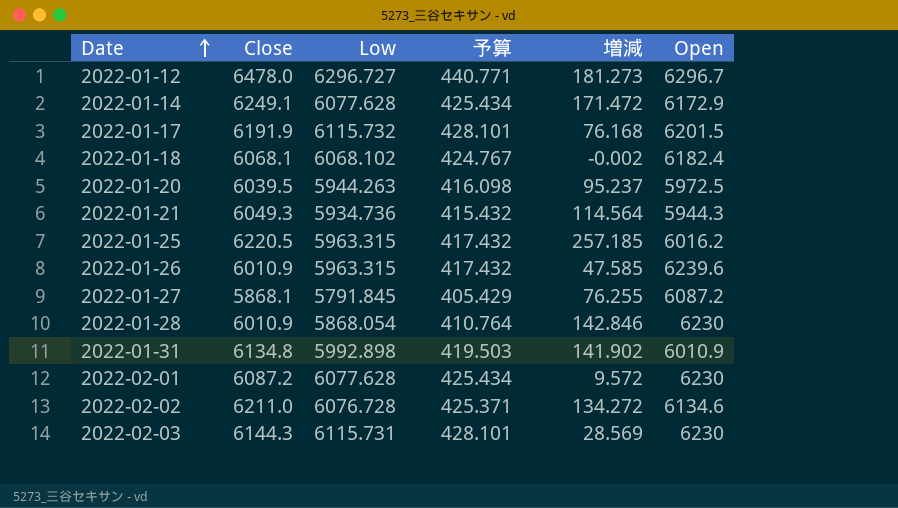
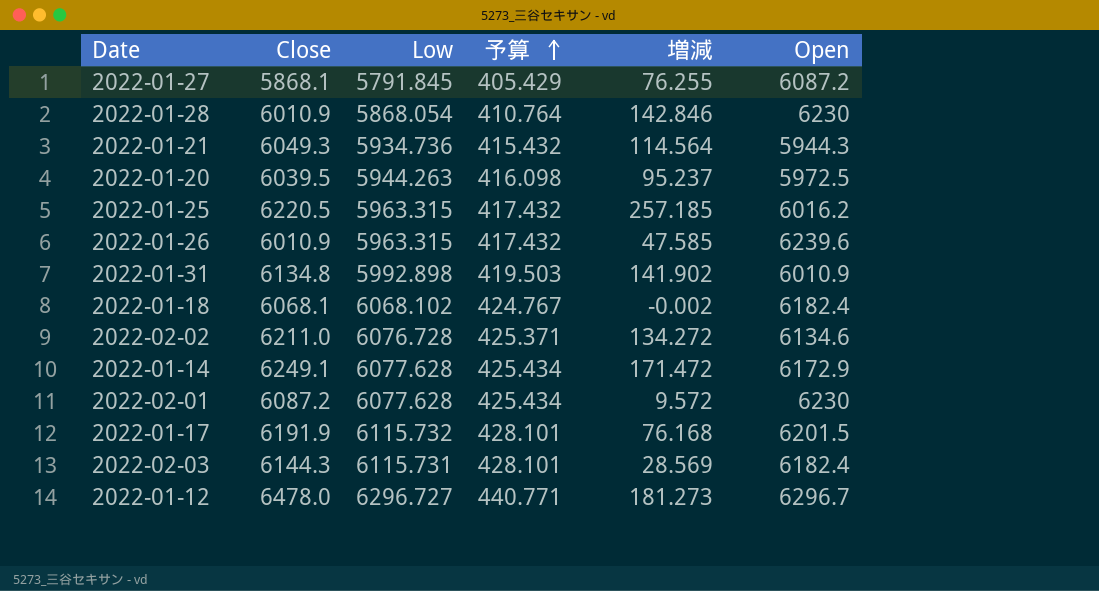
row order: Date ascending -> 予算 ascending
2022-02-03 | Open: 6230 -> 6182.4

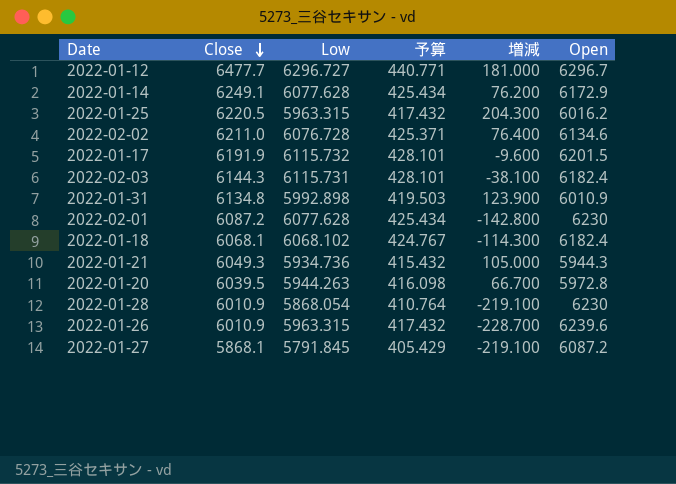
row order: 予算 ascending -> Close descending
column 増減 | formula: [Close] - [Low] -> [Close] - [Open]
2022-01-12 | Close: 6478.0 -> 6477.7
2022-01-20 | Open: 5972.5 -> 5972.8

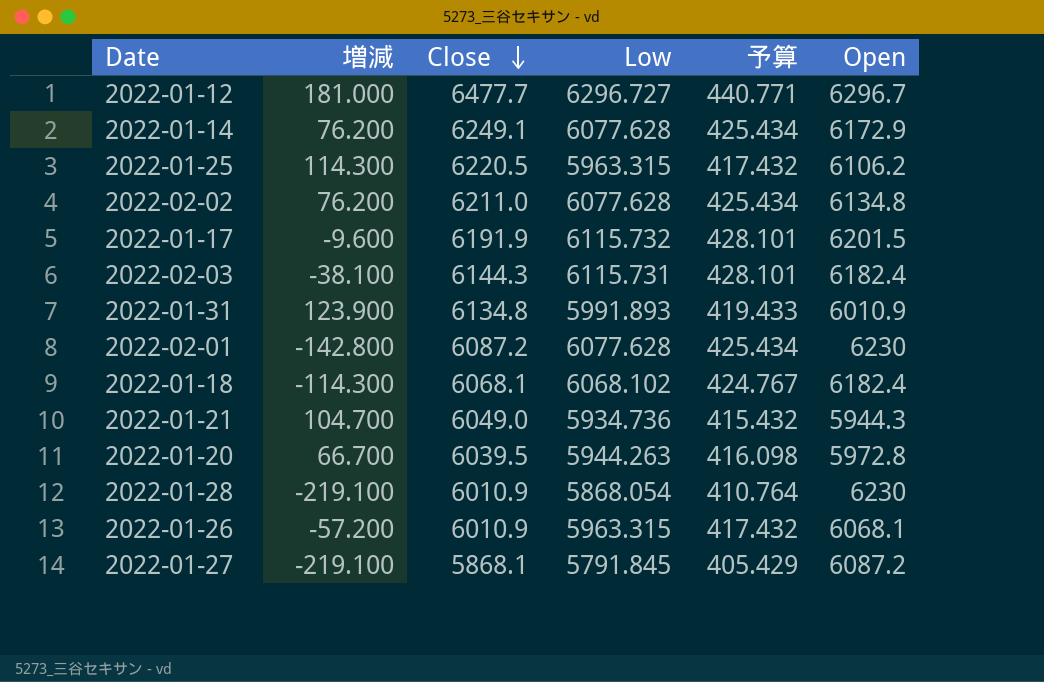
column 増減 | position: 5 -> 2
2022-01-25 | 増減: 204.300 -> 114.300
2022-01-25 | Open: 6016.2 -> 6106.2
2022-02-02 | 増減: 76.400 -> 76.200
2022-02-02 | Low: 6076.728 -> 6077.628
2022-02-02 | 予算: 425.371 -> 425.434
2022-02-02 | Open: 6134.6 -> 6134.8
2022-01-31 | Low: 5992.898 -> 5991.893
2022-01-31 | 予算: 419.503 -> 419.433
2022-01-21 | 増減: 105.000 -> 104.700
2022-01-21 | Close: 6049.3 -> 6049.0
2022-01-26 | 増減: -228.700 -> -57.200
2022-01-26 | Open: 6239.6 -> 6068.1

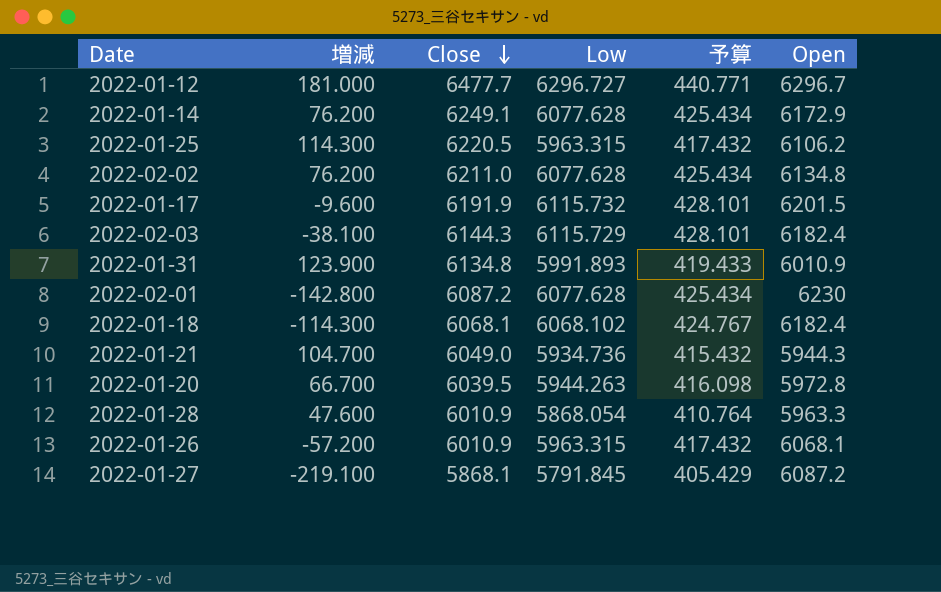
2022-02-03 | Low: 6115.731 -> 6115.729
2022-01-28 | 増減: -219.100 -> 47.600
2022-01-28 | Open: 6230 -> 5963.3

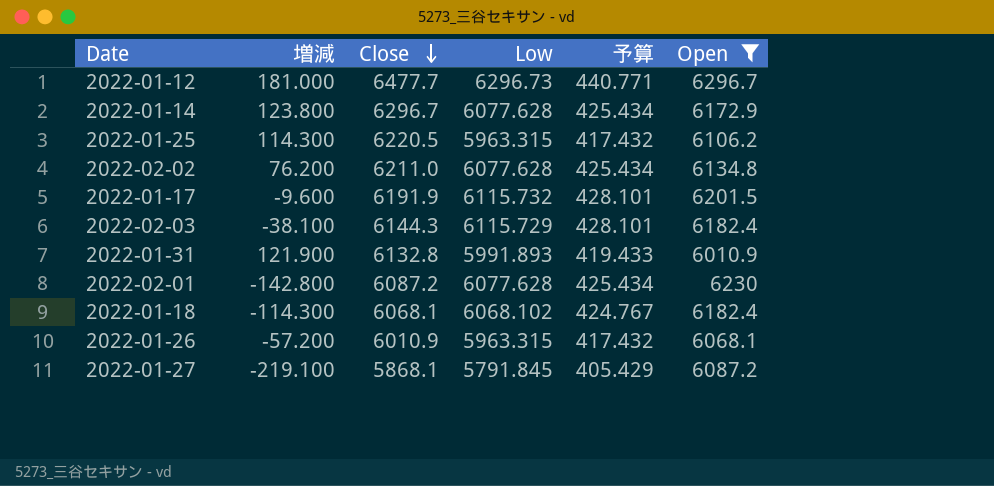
filter: none -> Open >= 6010.9
2022-01-12 | Low: 6296.727 -> 6296.73
2022-01-14 | 増減: 76.200 -> 123.800
2022-01-14 | Close: 6249.1 -> 6296.7
2022-01-31 | 増減: 123.900 -> 121.900
2022-01-31 | Close: 6134.8 -> 6132.8

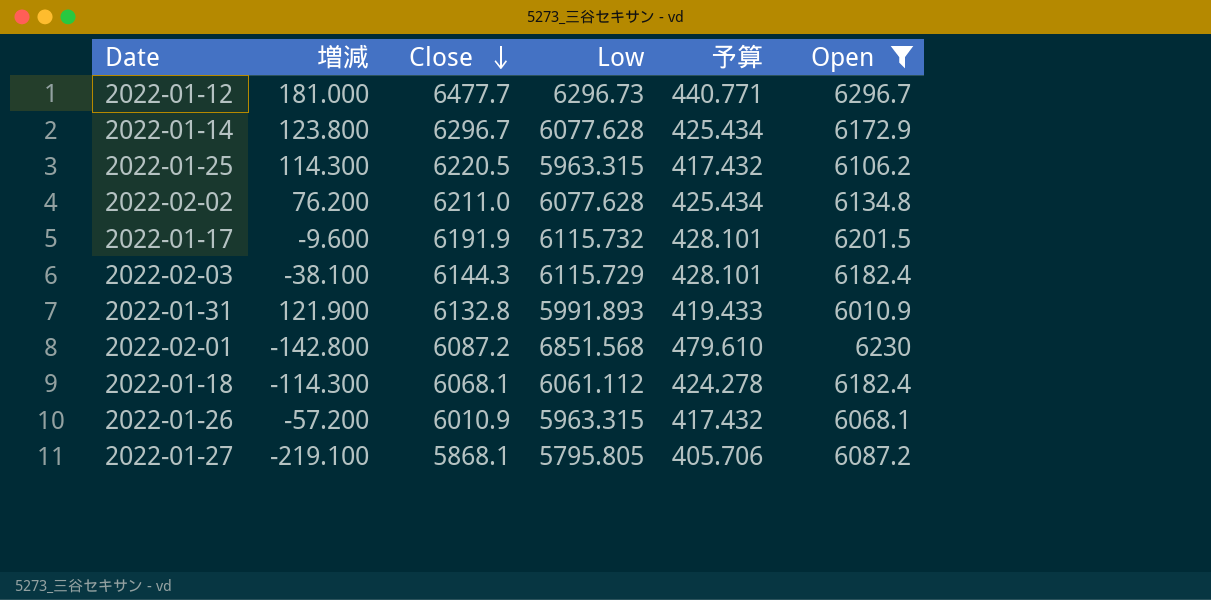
2022-02-01 | Low: 6077.628 -> 6851.568
2022-02-01 | 予算: 425.434 -> 479.610
2022-01-18 | Low: 6068.102 -> 6061.112
2022-01-18 | 予算: 424.767 -> 424.278
2022-01-27 | Low: 5791.845 -> 5795.805
2022-01-27 | 予算: 405.429 -> 405.706

